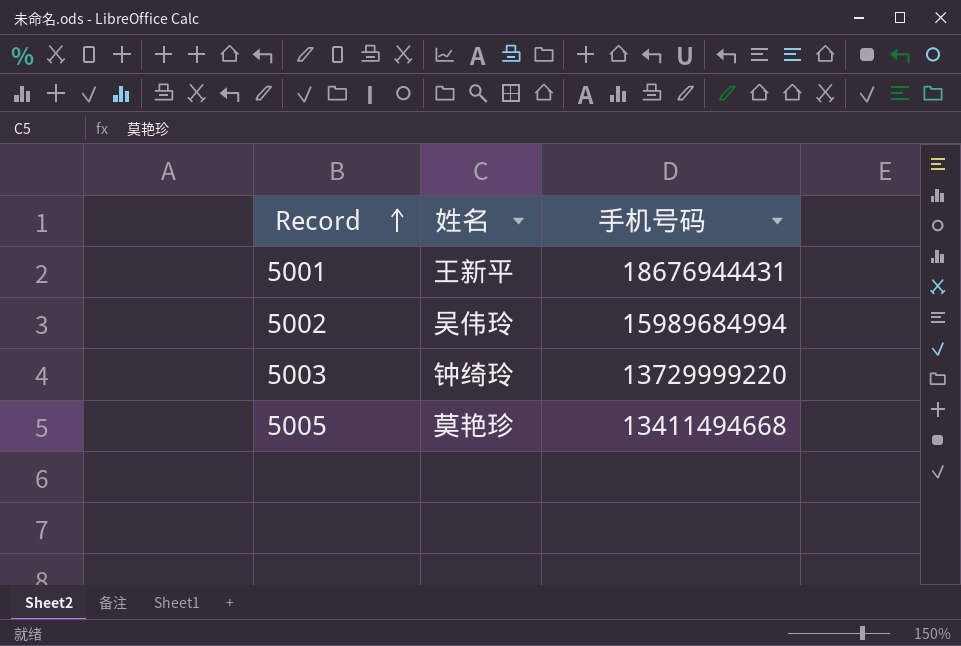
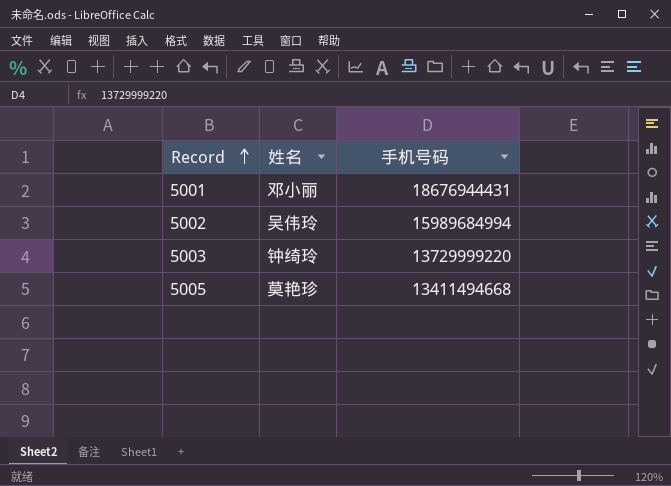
5001 | 姓名: 王新平 -> 邓小丽

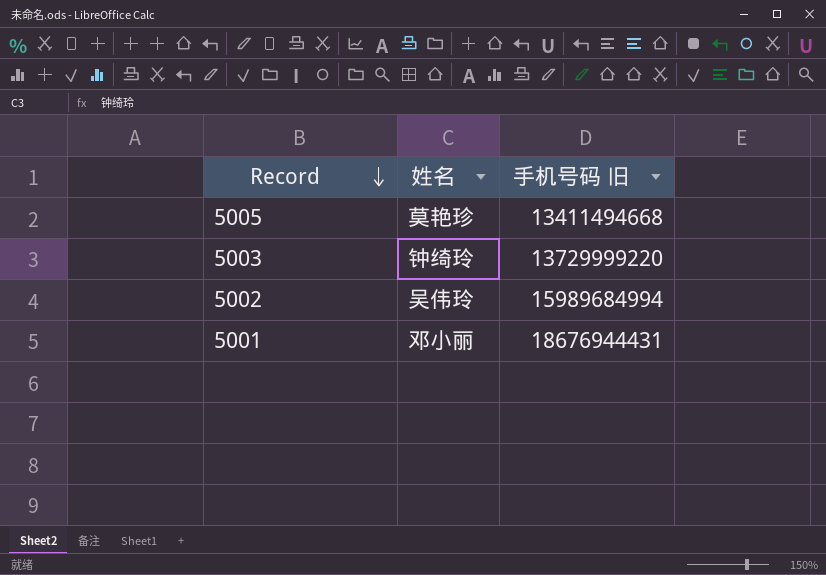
row order: Record ascending -> Record descending
column name: 手机号码 -> 手机号码 旧

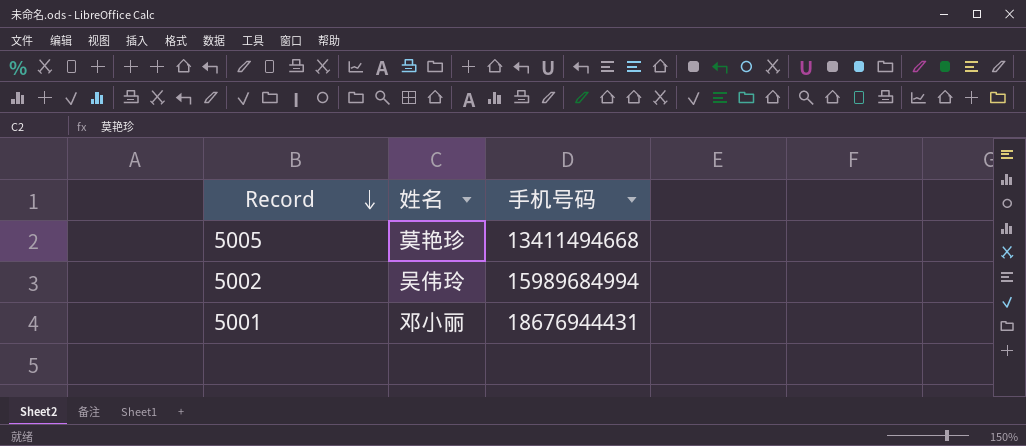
column name: 手机号码 旧 -> 手机号码
row 5003: 钟绮玲 | 13729999220 -> none

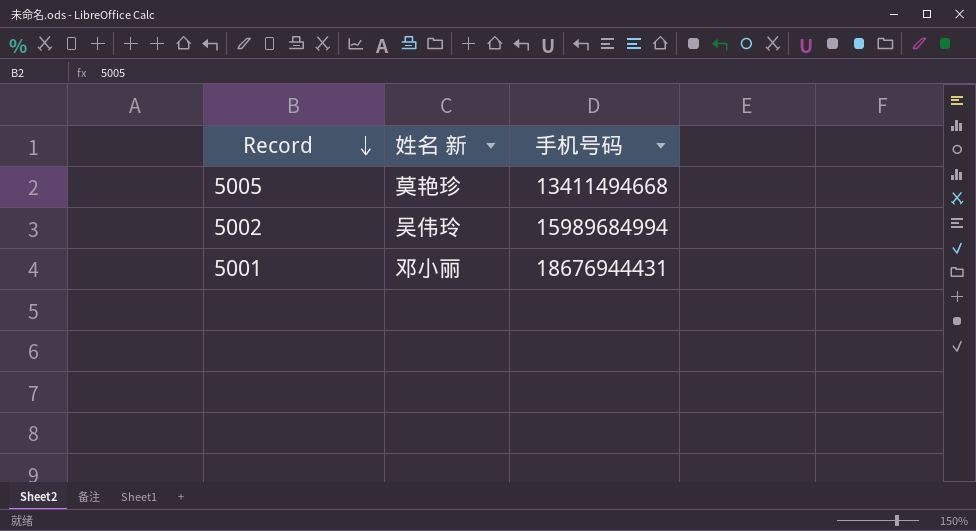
column name: 姓名 -> 姓名 新

